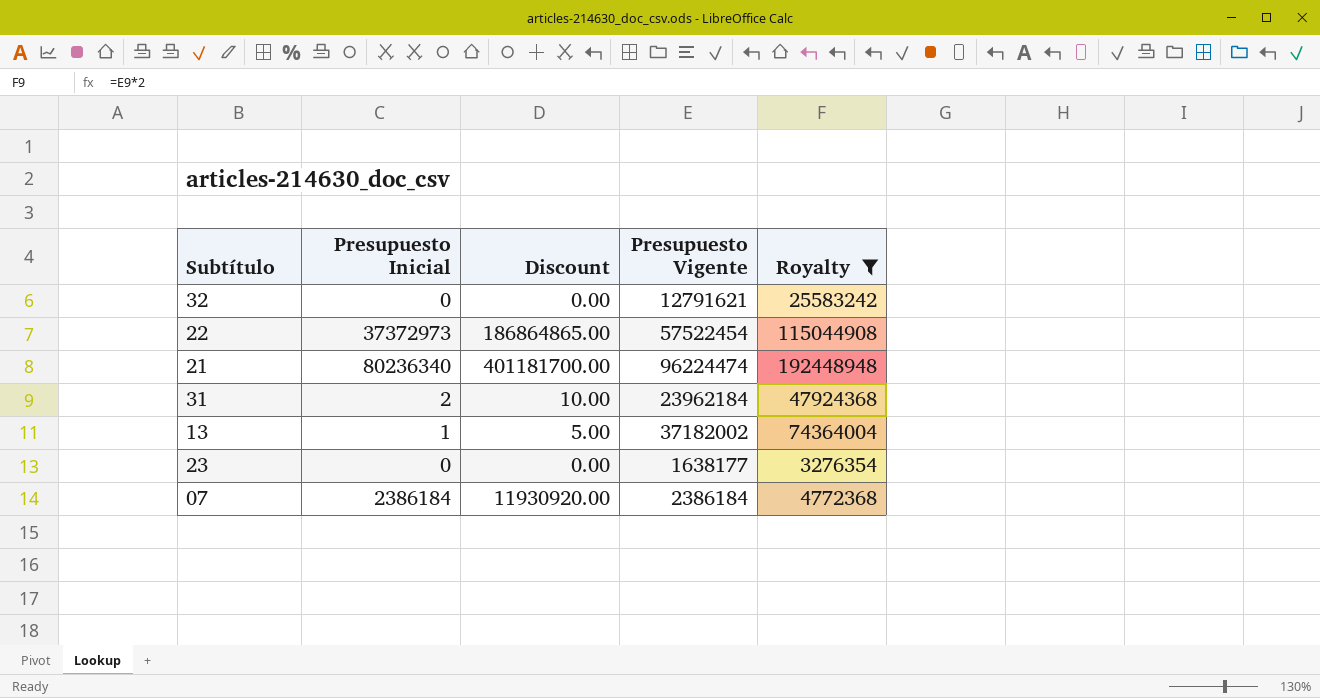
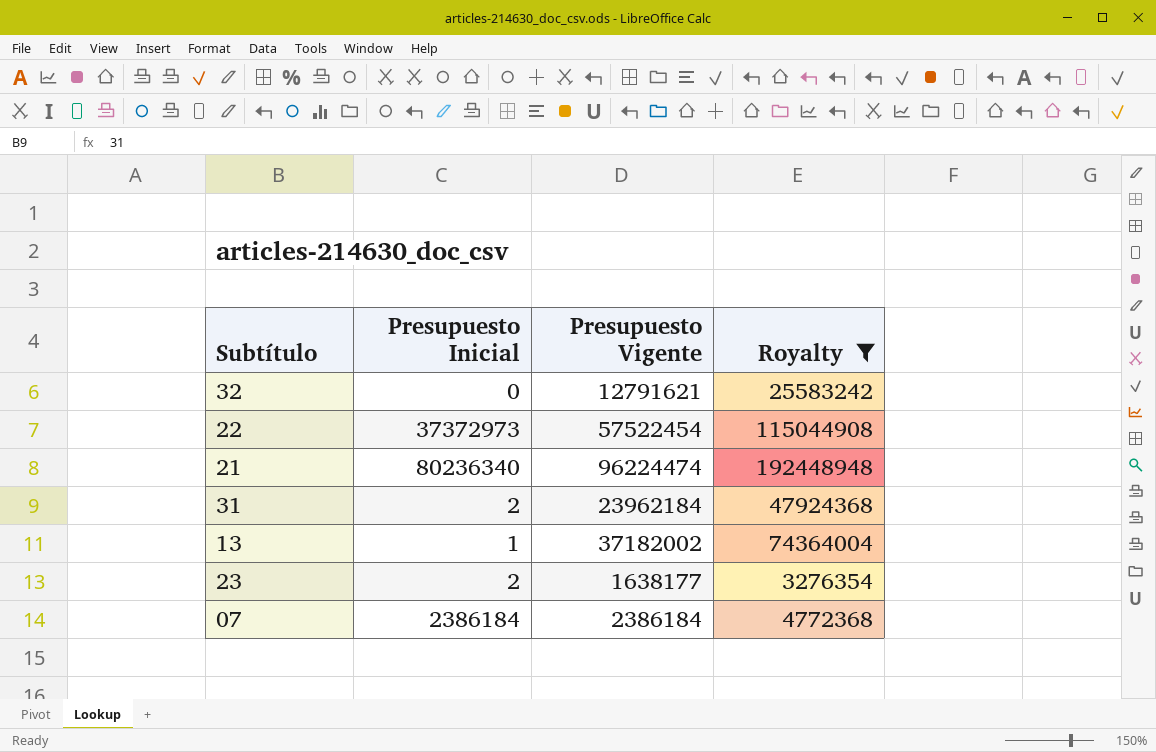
column Discount | formula: [Presupuesto Inicial] * 5 -> none
23 | Presupuesto Inicial: 0 -> 2

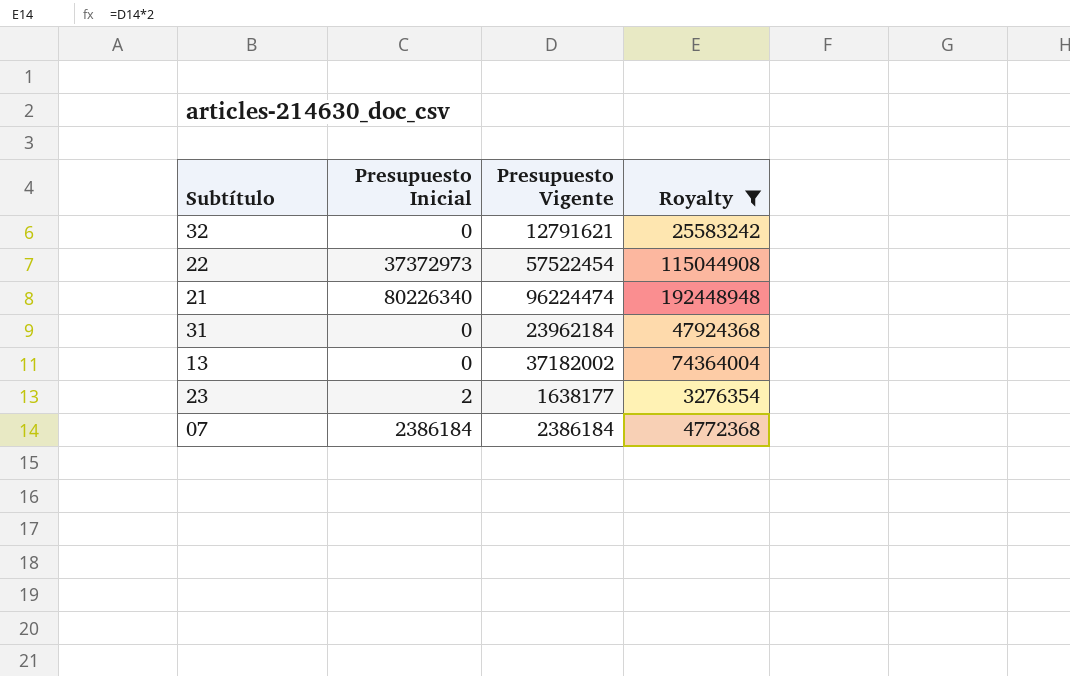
21 | Presupuesto Inicial: 80236340 -> 80226340
31 | Presupuesto Inicial: 2 -> 0
13 | Presupuesto Inicial: 1 -> 0

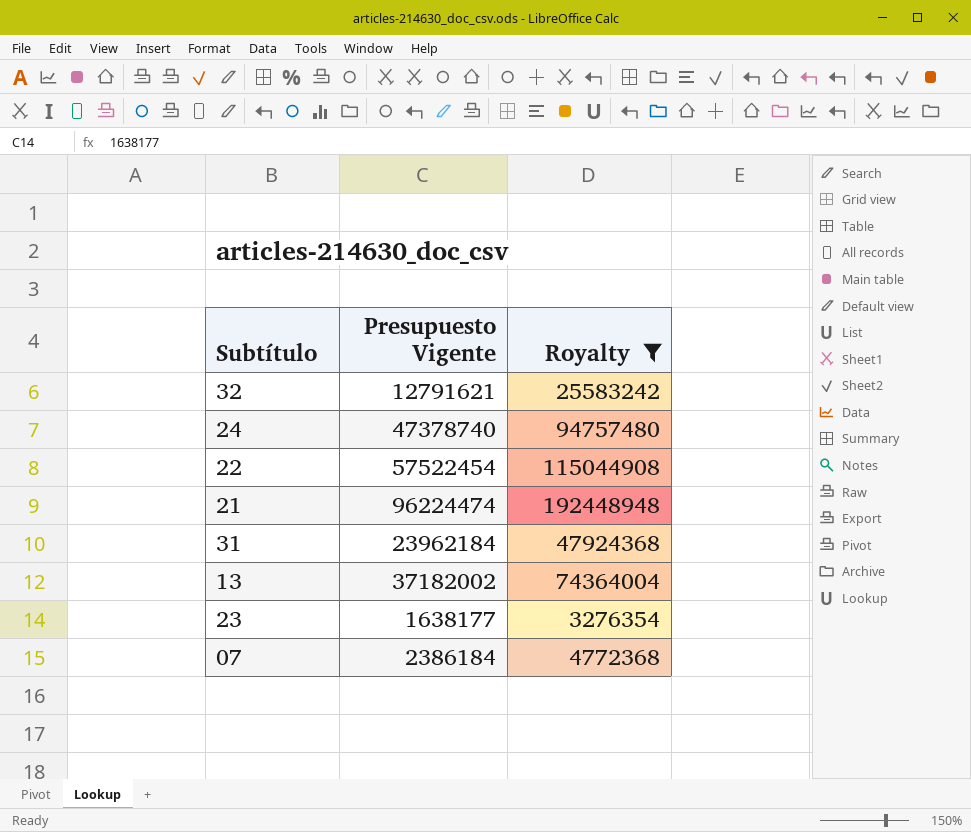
column Presupuesto Inicial | position: 2 -> none
row 24: none -> 47378740 | 94757480

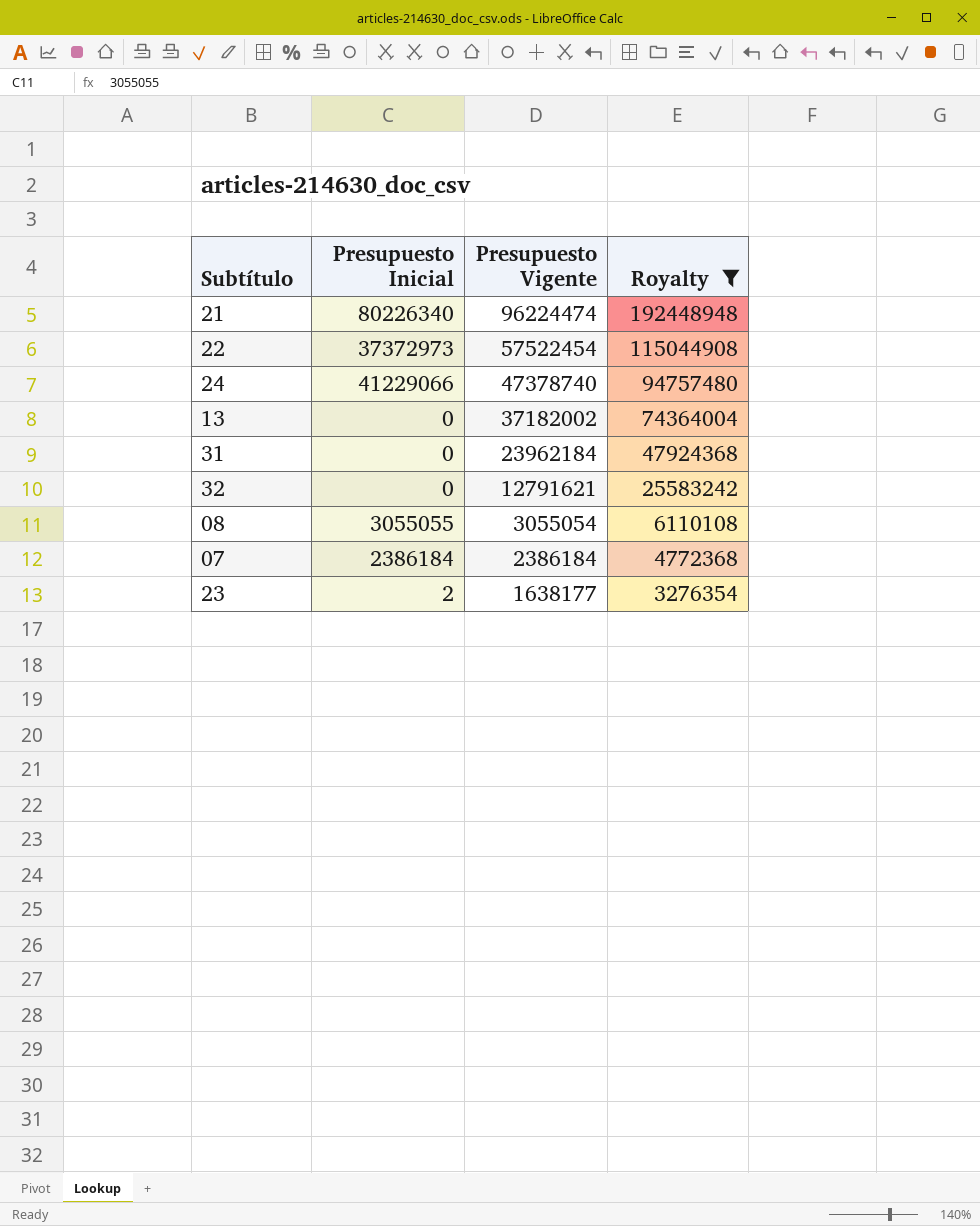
row order: none -> Presupuesto Vigente descending
column Presupuesto Inicial | position: none -> 2
row 08: none -> 3055055 | 3055054 | 6110108

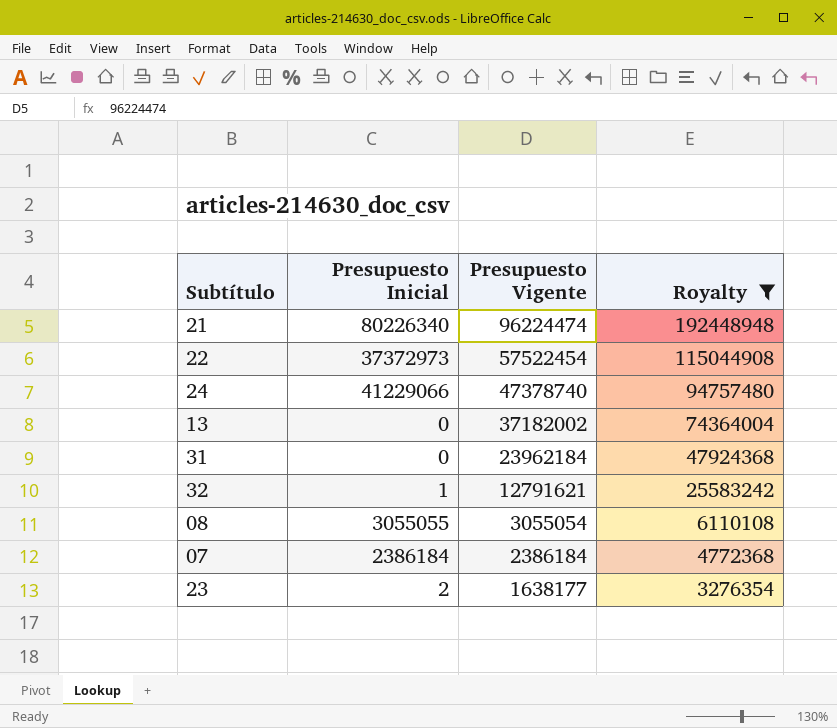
32 | Presupuesto Inicial: 0 -> 1

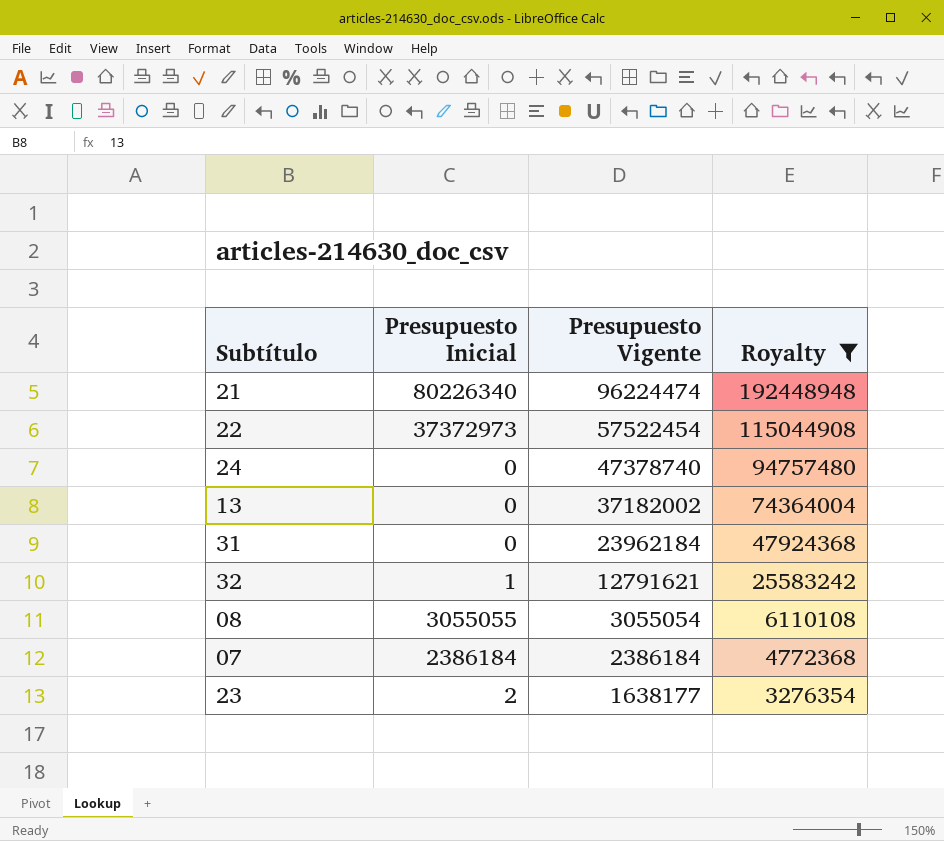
24 | Presupuesto Inicial: 41229066 -> 0

